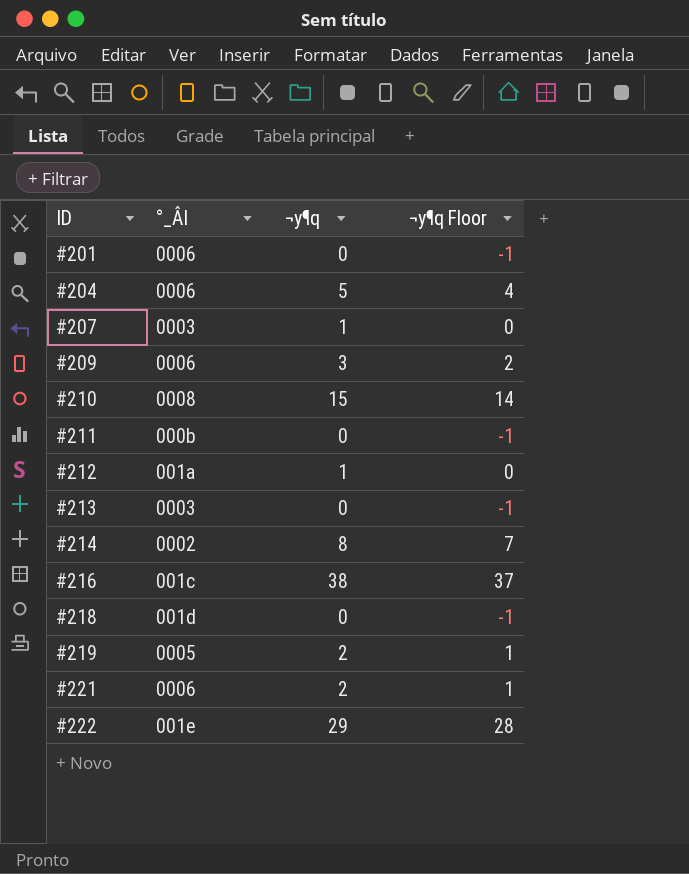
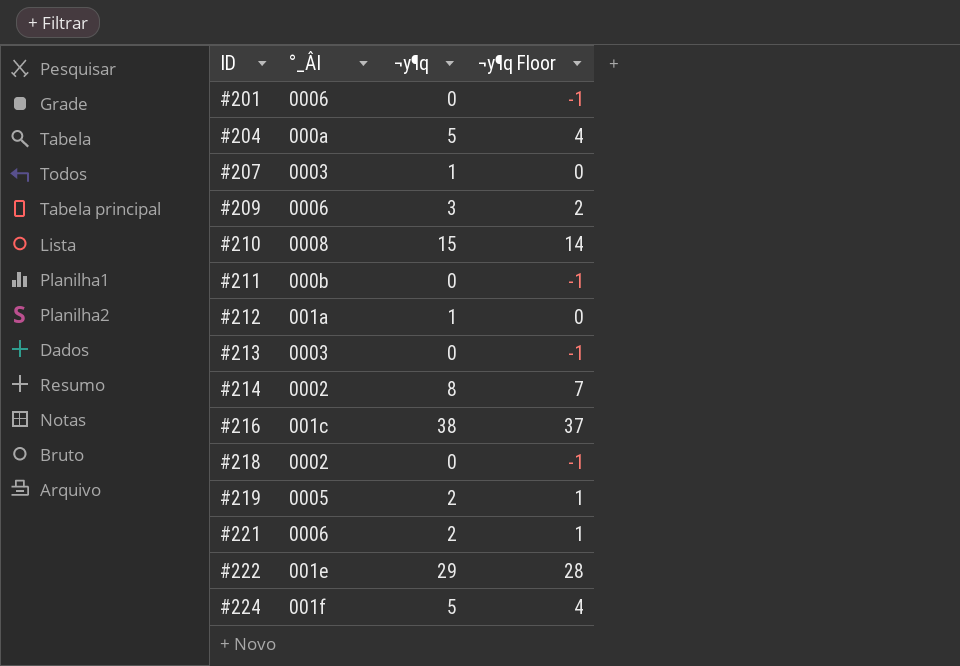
#204 | °_ÂI: 0006 -> 000a
#218 | °_ÂI: 001d -> 0002
row #224: none -> 001f | 5 | 4

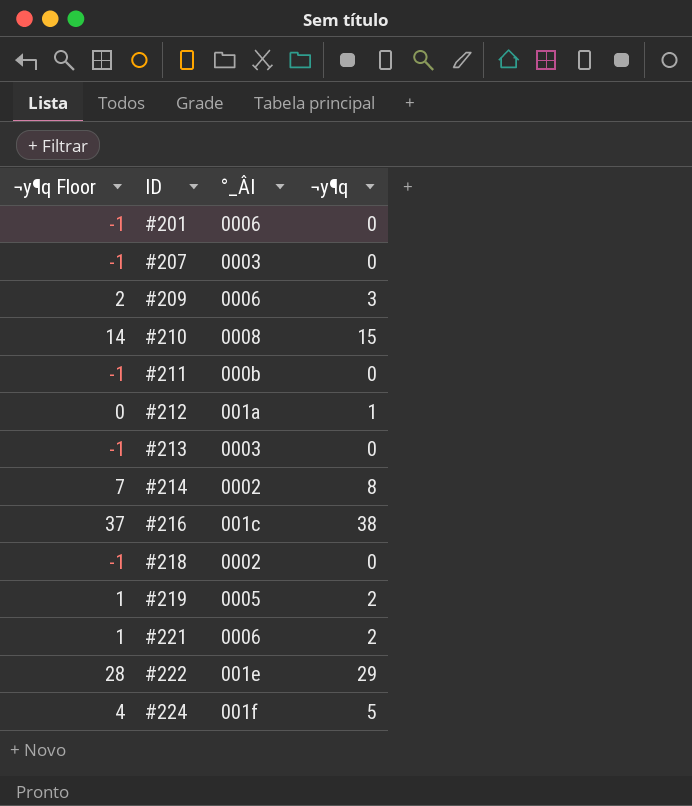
column ¬y¶q Floor | position: 4 -> 1
row #204: 000a | 5 | 4 -> none
#207 | ¬y¶q Floor: 0 -> -1
#207 | ¬y¶q: 1 -> 0

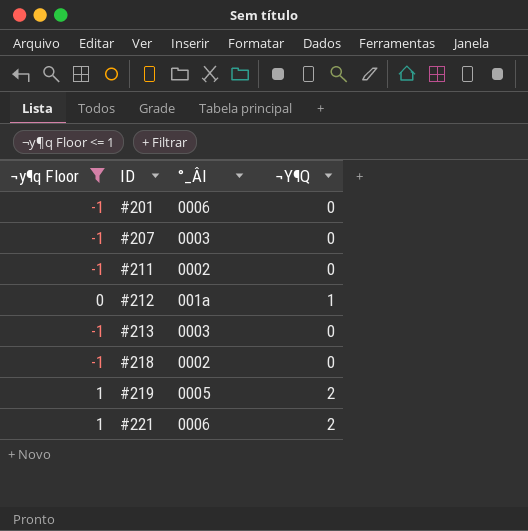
filter: none -> ¬y¶q Floor <= 1
column name: ¬y¶q -> ¬Y¶Q
#211 | °_ÂI: 000b -> 0002

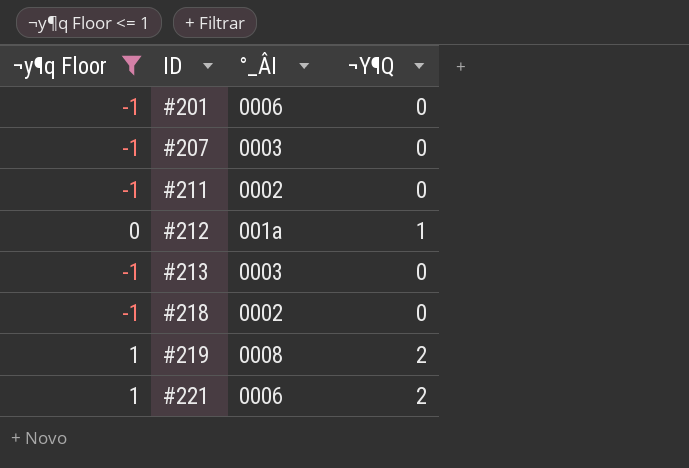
#219 | °_ÂI: 0005 -> 0008

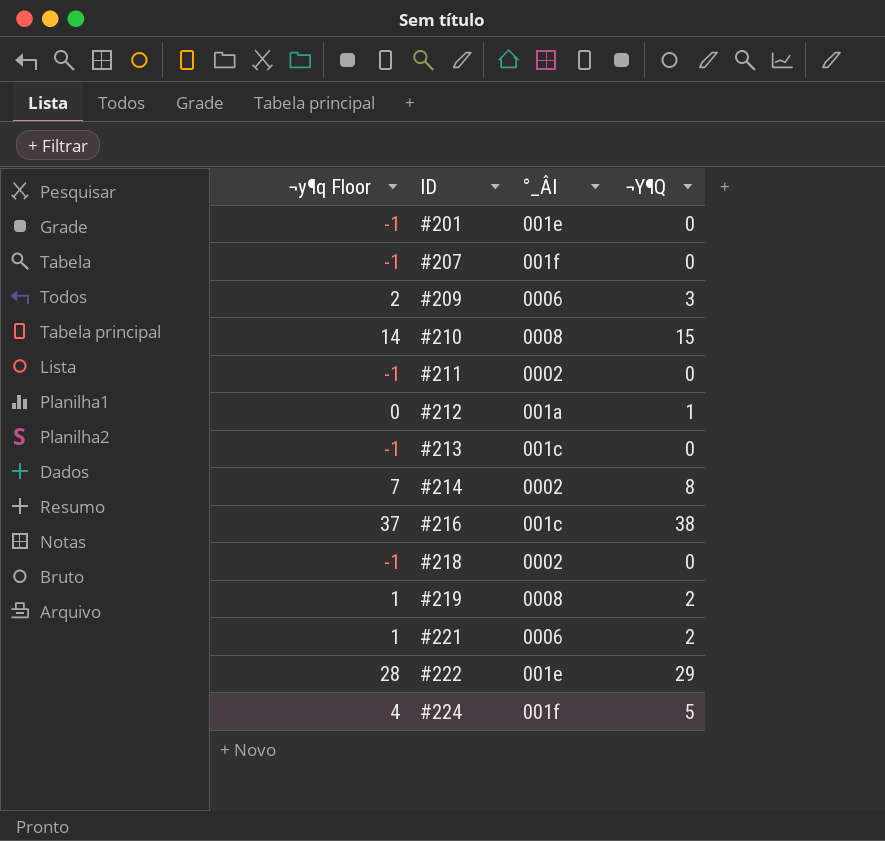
filter: ¬y¶q Floor <= 1 -> none
#201 | °_ÂI: 0006 -> 001e
#207 | °_ÂI: 0003 -> 001f
#213 | °_ÂI: 0003 -> 001c

